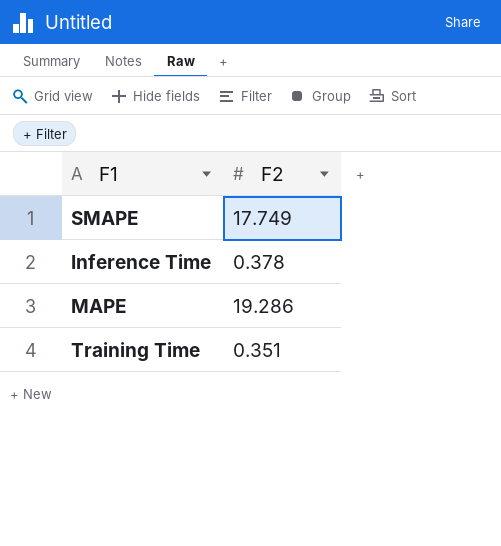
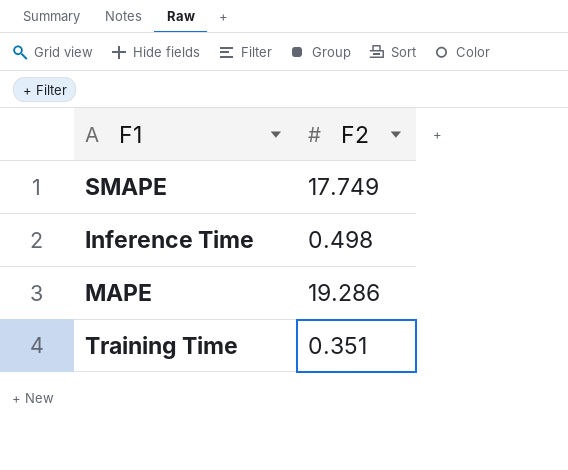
Inference Time | F2: 0.378 -> 0.498

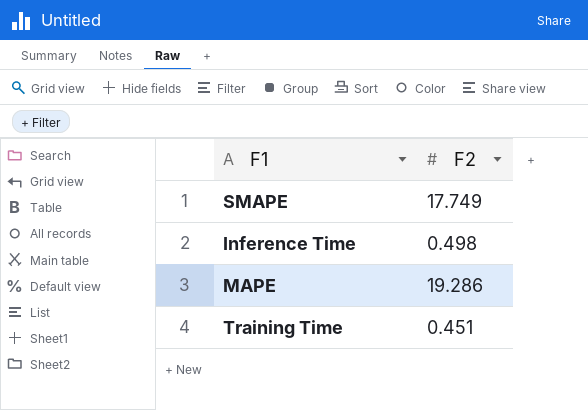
Training Time | F2: 0.351 -> 0.451

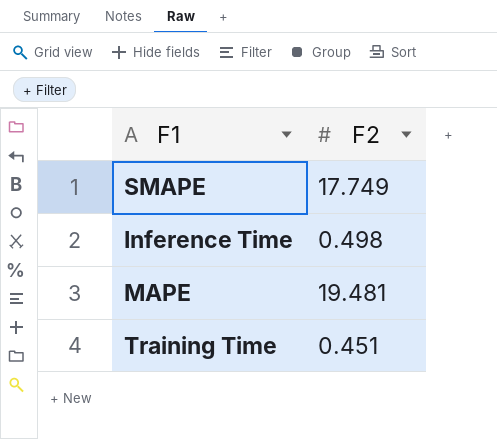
MAPE | F2: 19.286 -> 19.481

